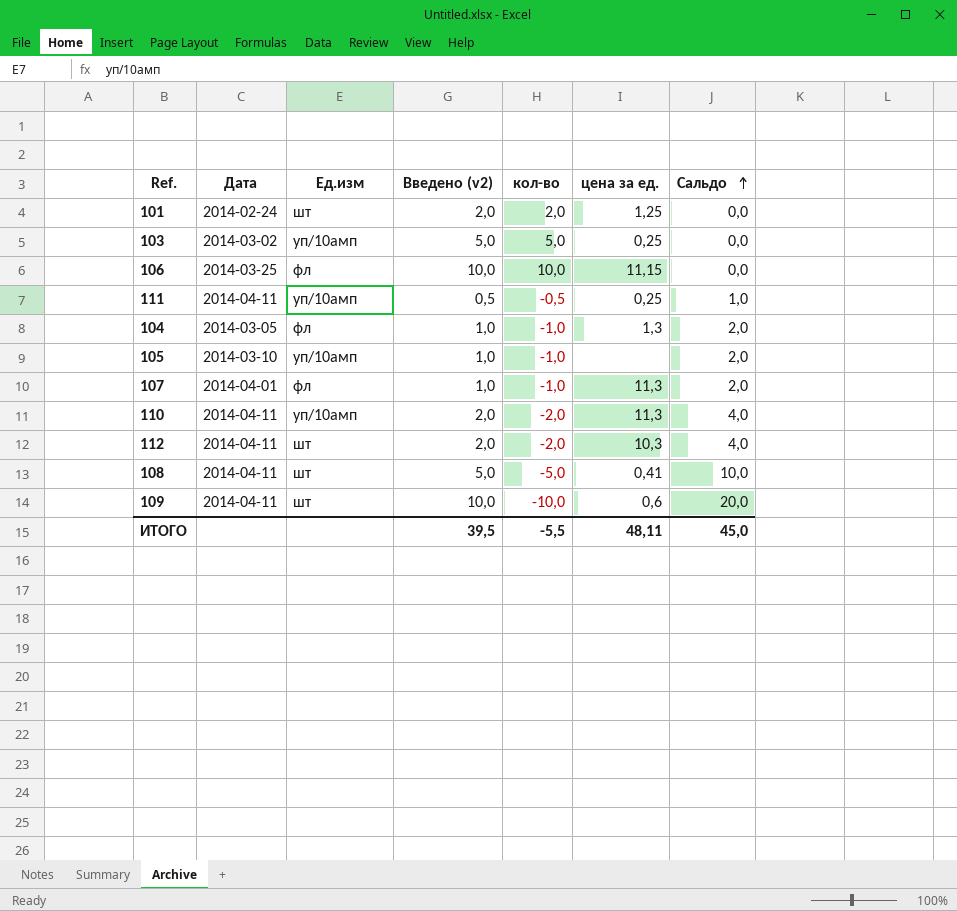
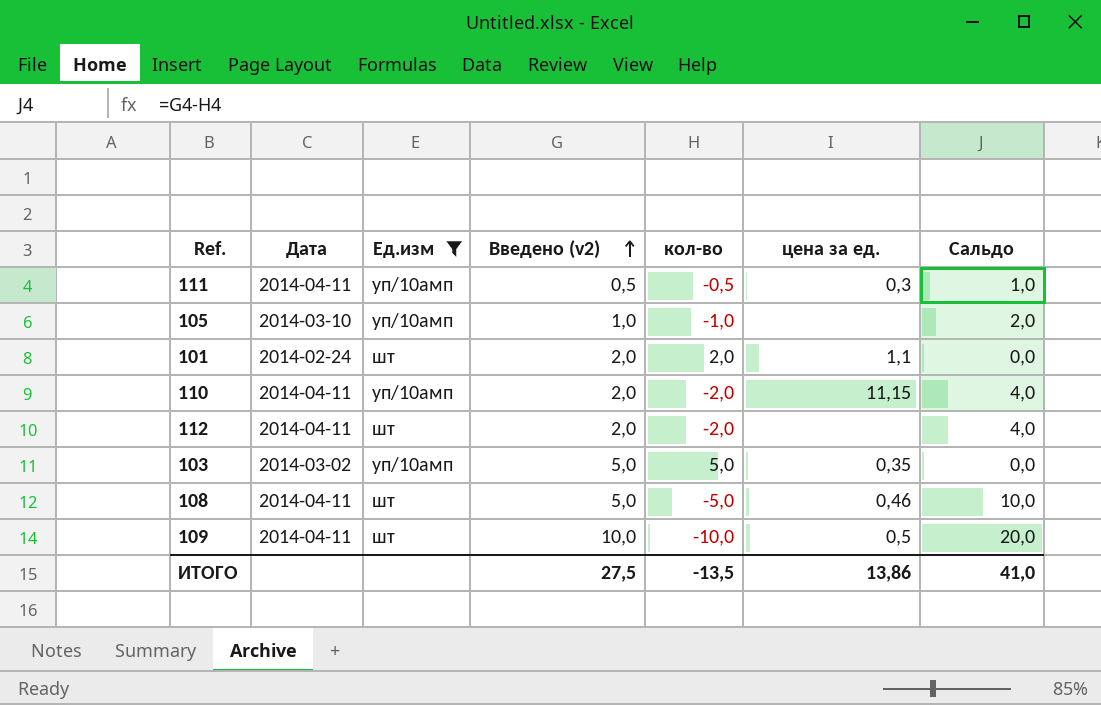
filter: none -> Ед.изм != фл
row order: Сальдо ascending -> Введено (v2) ascending
111 | цена за ед.: 0,25 -> 0,3
101 | цена за ед.: 1,25 -> 1,1
110 | цена за ед.: 11,3 -> 11,15
112 | цена за ед.: 10,3 -> none
103 | цена за ед.: 0,25 -> 0,35
108 | цена за ед.: 0,41 -> 0,46
109 | цена за ед.: 0,6 -> 0,5
ИТОГО | Введено (v2): 39,5 -> 27,5
ИТОГО | кол-во: -5,5 -> -13,5
ИТОГО | цена за ед.: 48,11 -> 13,86
ИТОГО | Сальдо: 45,0 -> 41,0

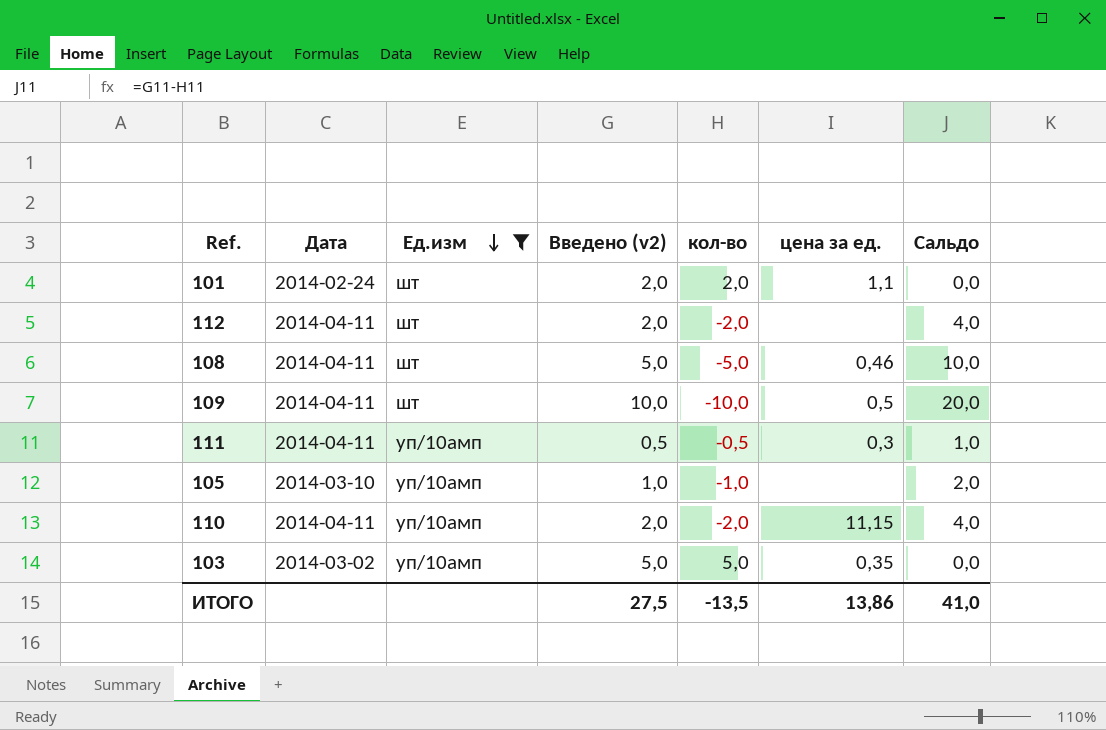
row order: Введено (v2) ascending -> Ед.изм descending

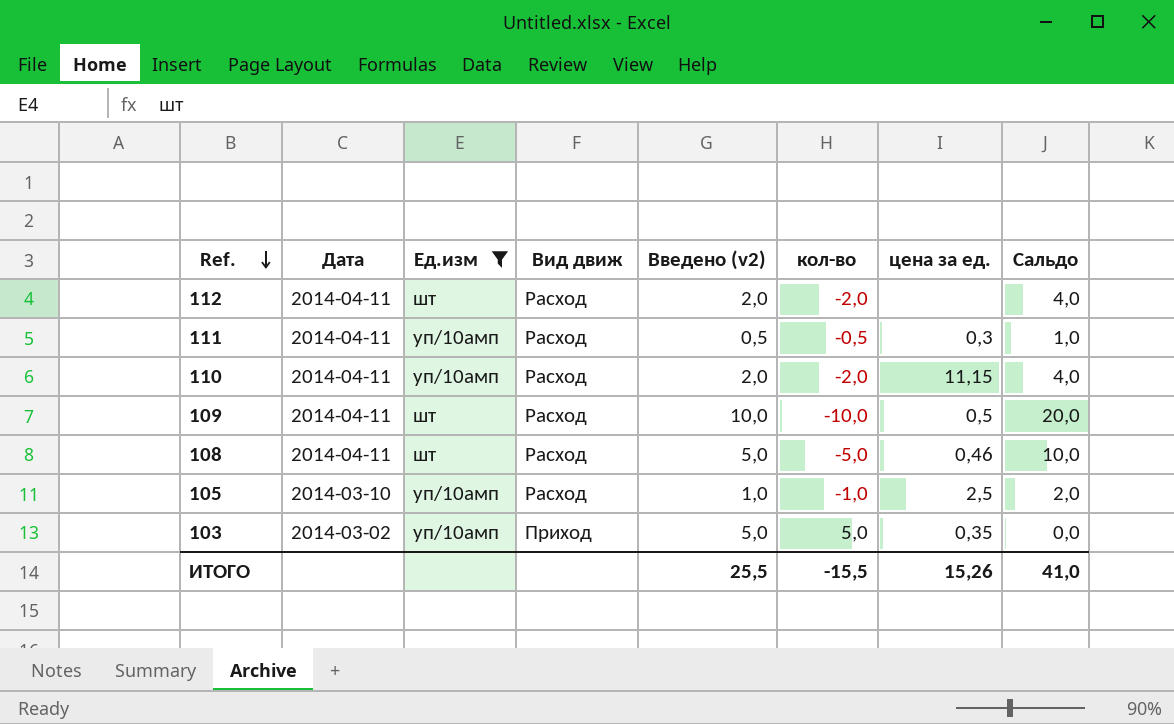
row order: Ед.изм descending -> Ref. descending
column Вид движ | position: none -> 4
row 101: 2014-02-24 | шт | 2,0 | 2,0 | 1,1 | 0,0 -> none
105 | цена за ед.: none -> 2,5
ИТОГО | Введено (v2): 27,5 -> 25,5
ИТОГО | кол-во: -13,5 -> -15,5
ИТОГО | цена за ед.: 13,86 -> 15,26

